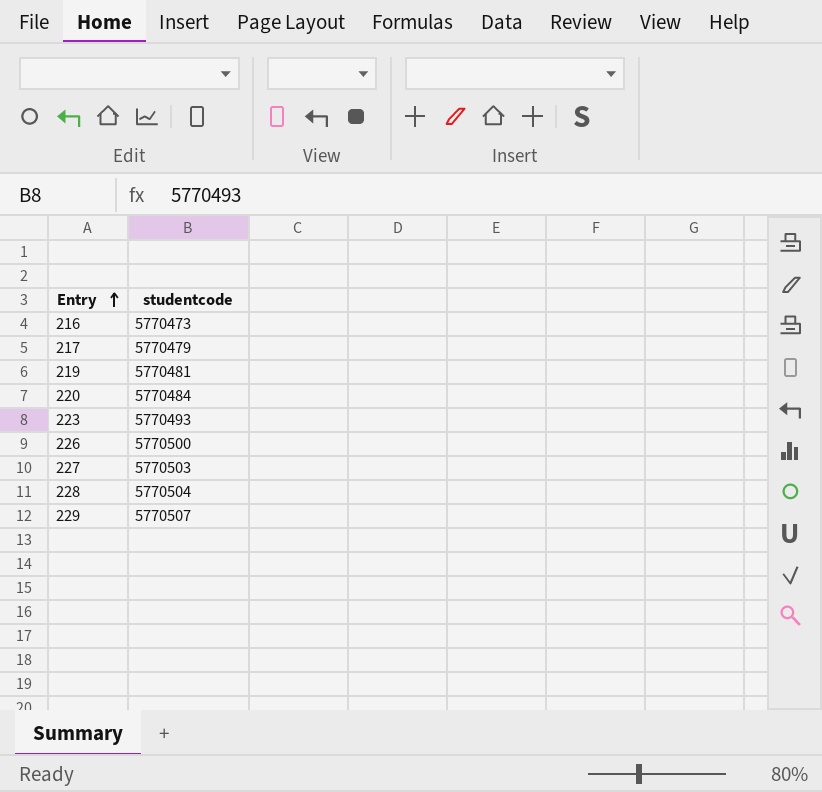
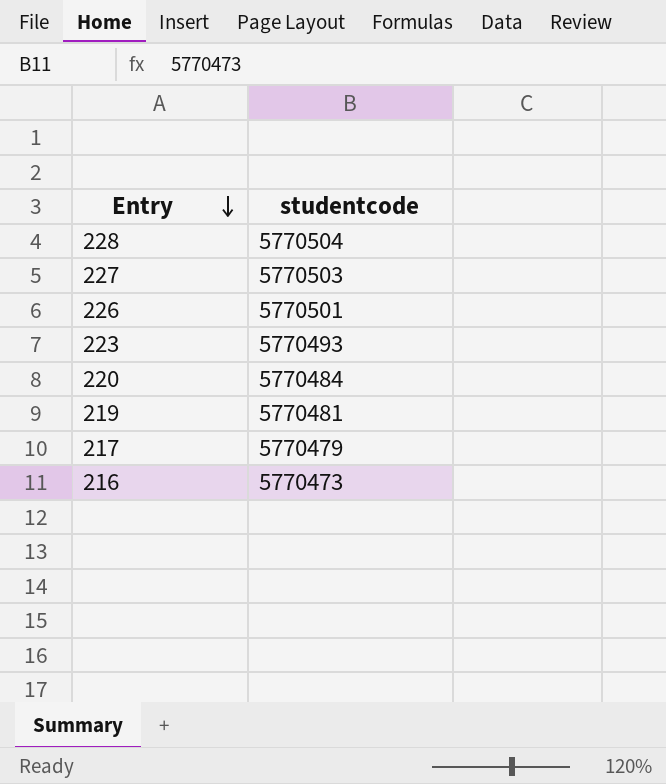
row order: Entry ascending -> Entry descending
row 229: 5770507 -> none
226 | studentcode: 5770500 -> 5770501

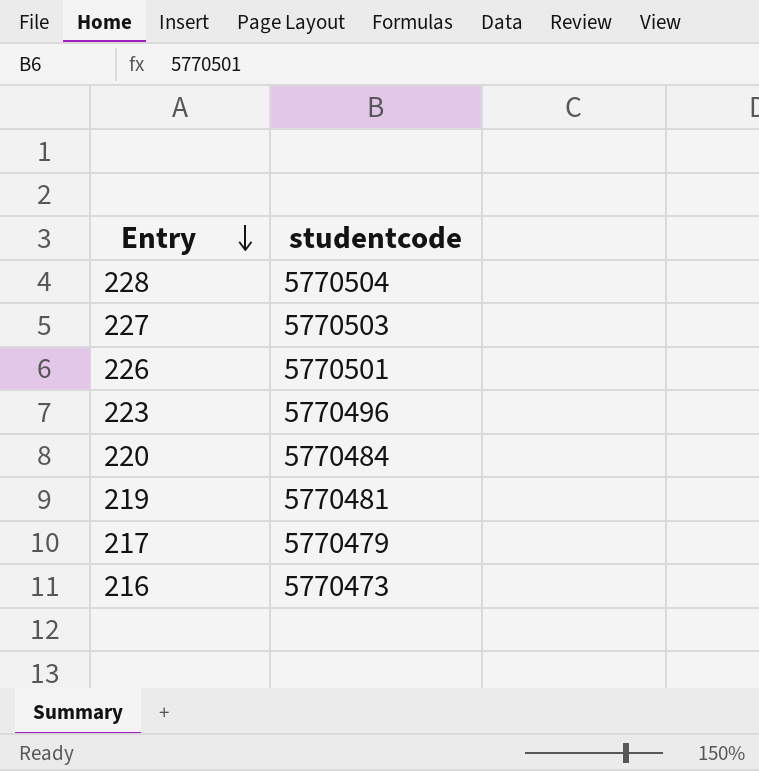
223 | studentcode: 5770493 -> 5770496

